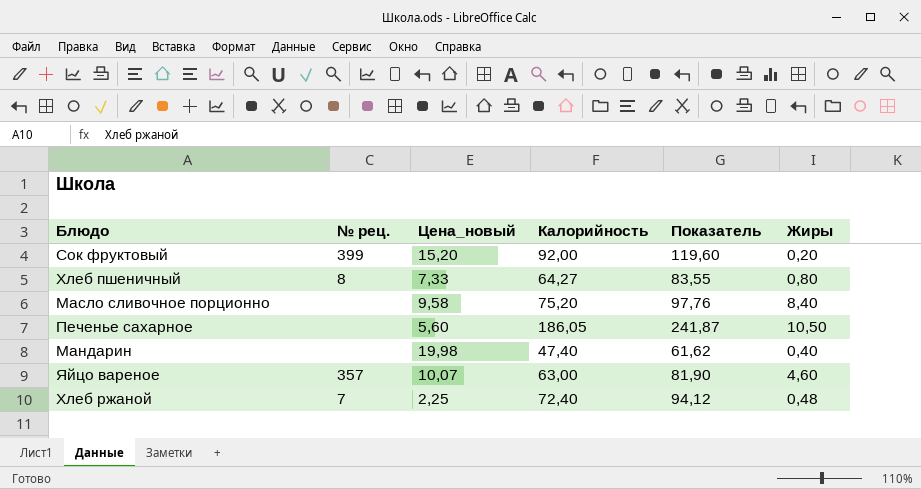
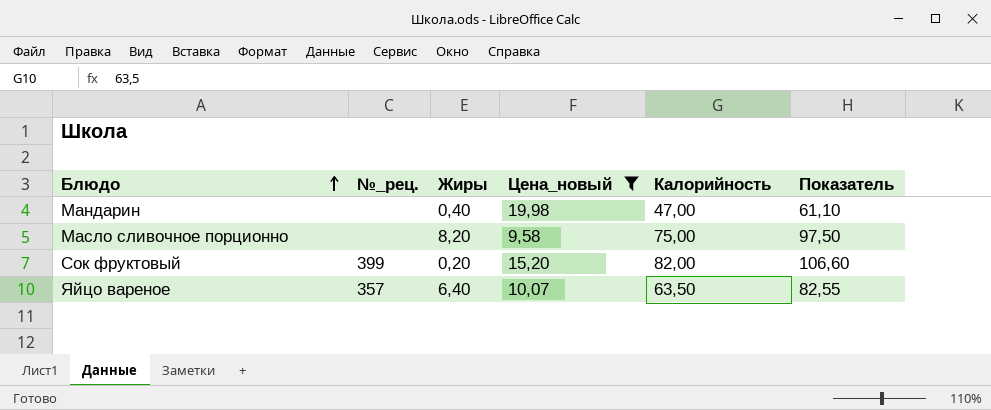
filter: none -> Цена_новый >= 9,58
row order: none -> Блюдо ascending
column name: № рец. -> №_рец.
column Жиры | position: 6 -> 3
Мандарин | Калорийность: 47,40 -> 47,00
Мандарин | Показатель: 61,62 -> 61,10
Масло сливочное порционно | Жиры: 8,40 -> 8,20
Масло сливочное порционно | Калорийность: 75,20 -> 75,00
Масло сливочное порционно | Показатель: 97,76 -> 97,50
Сок фруктовый | Калорийность: 92,00 -> 82,00
Сок фруктовый | Показатель: 119,60 -> 106,60
Яйцо вареное | Жиры: 4,60 -> 6,40
Яйцо вареное | Калорийность: 63,00 -> 63,50
Яйцо вареное | Показатель: 81,90 -> 82,55

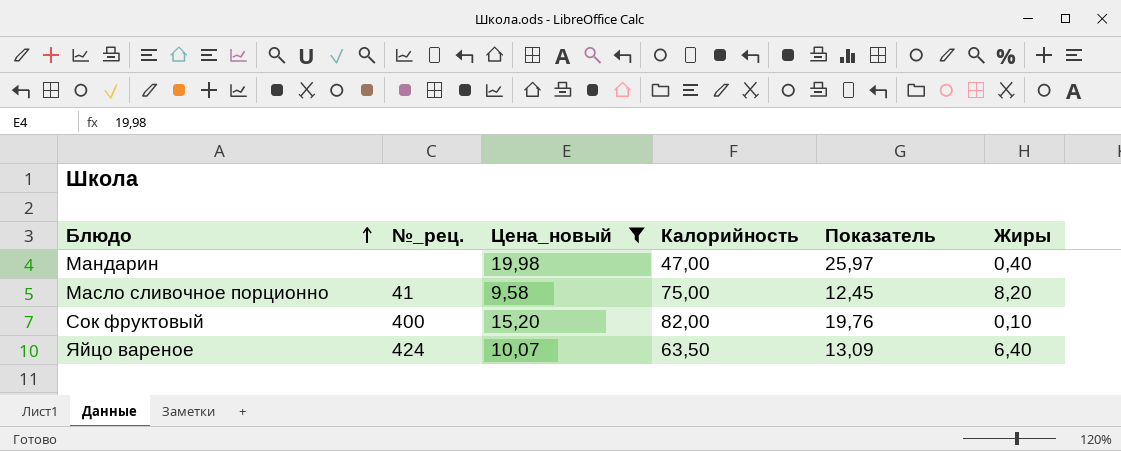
column Показатель | formula: [Калорийность] * 1,3 -> [Цена_новый] * 1,3
column Жиры | position: 3 -> 6
Масло сливочное порционно | №_рец.: none -> 41
Сок фруктовый | №_рец.: 399 -> 400
Сок фруктовый | Жиры: 0,20 -> 0,10
Яйцо вареное | №_рец.: 357 -> 424

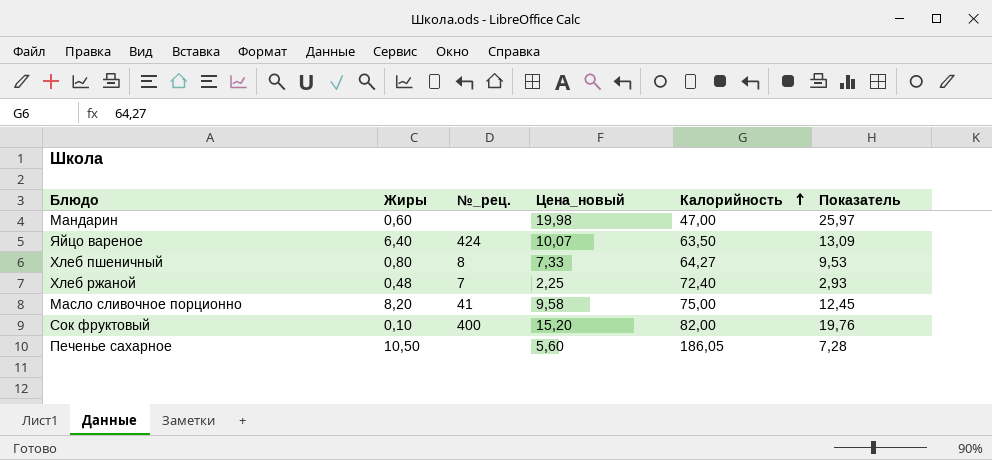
filter: Цена_новый >= 9,58 -> none
row order: Блюдо ascending -> Калорийность ascending
column Жиры | position: 6 -> 2
Мандарин | Жиры: 0,40 -> 0,60

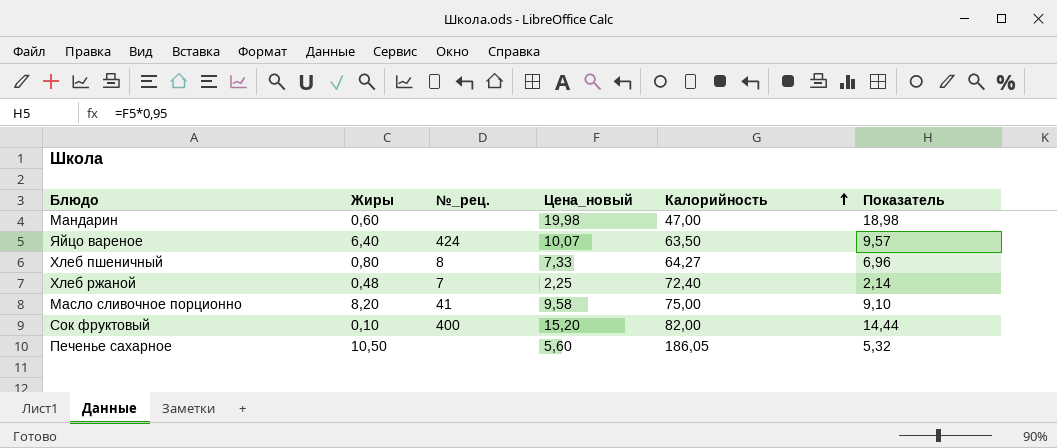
column Показатель | formula: [Цена_новый] * 1,3 -> [Цена_новый] * 0,95

